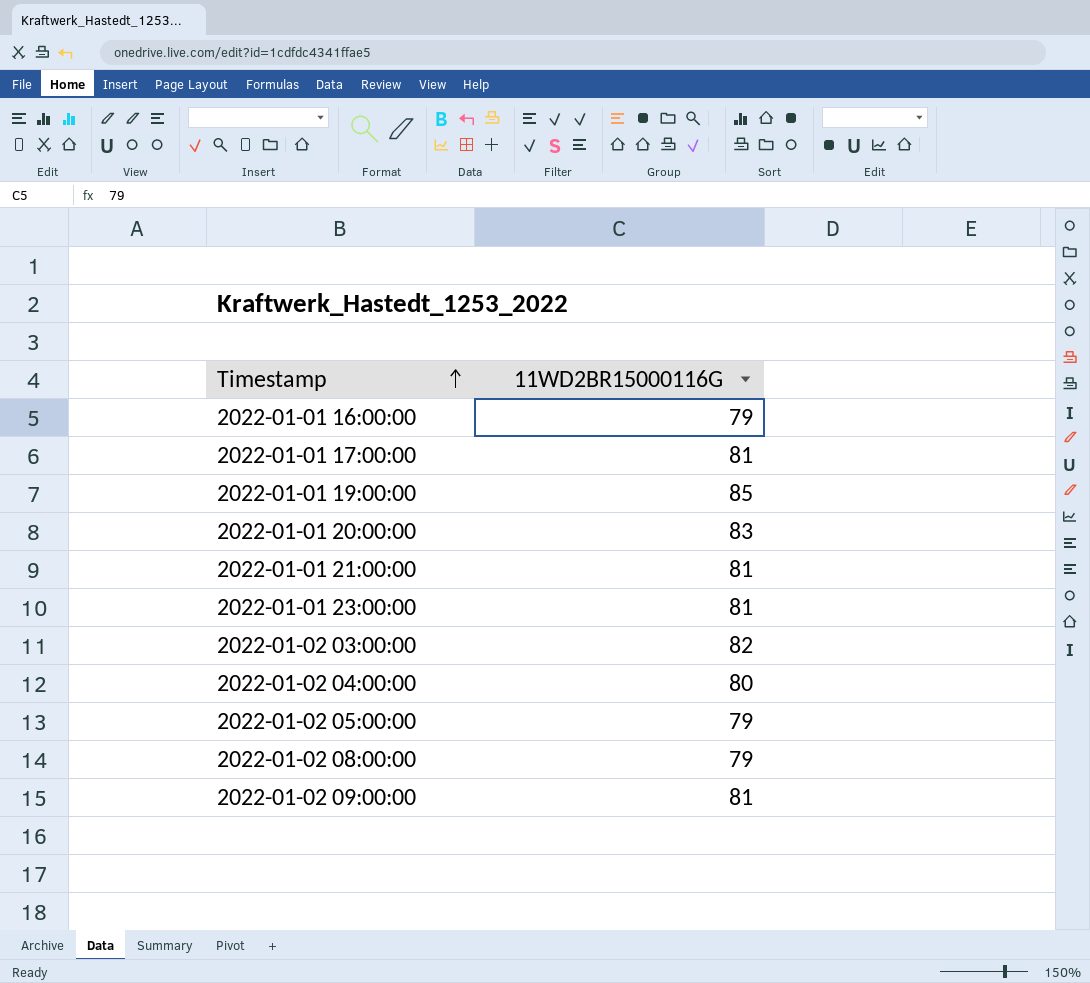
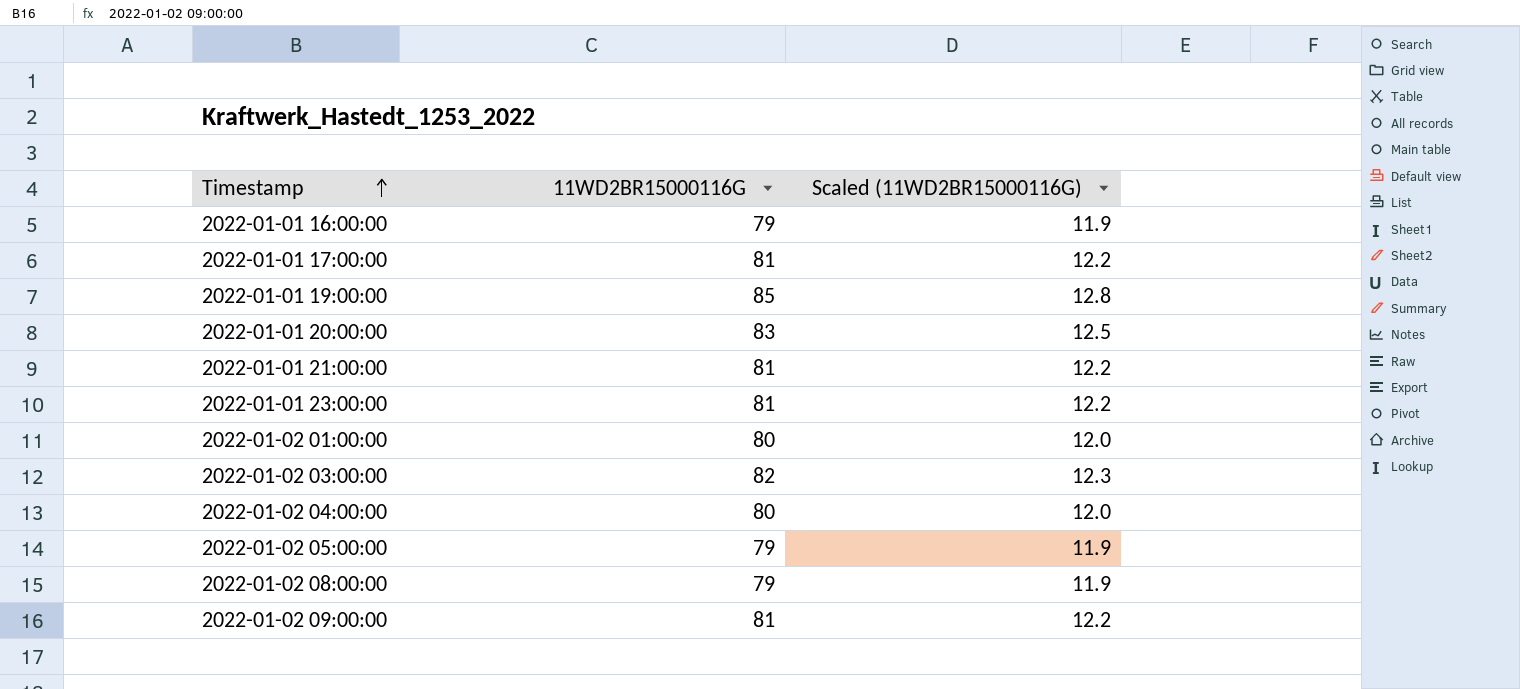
column Scaled (11WD2BR15000116G) | formula: none -> [11WD2BR15000116G] * 0.15
row 2022-01-02 01:00:00: none -> 80 | 12.0

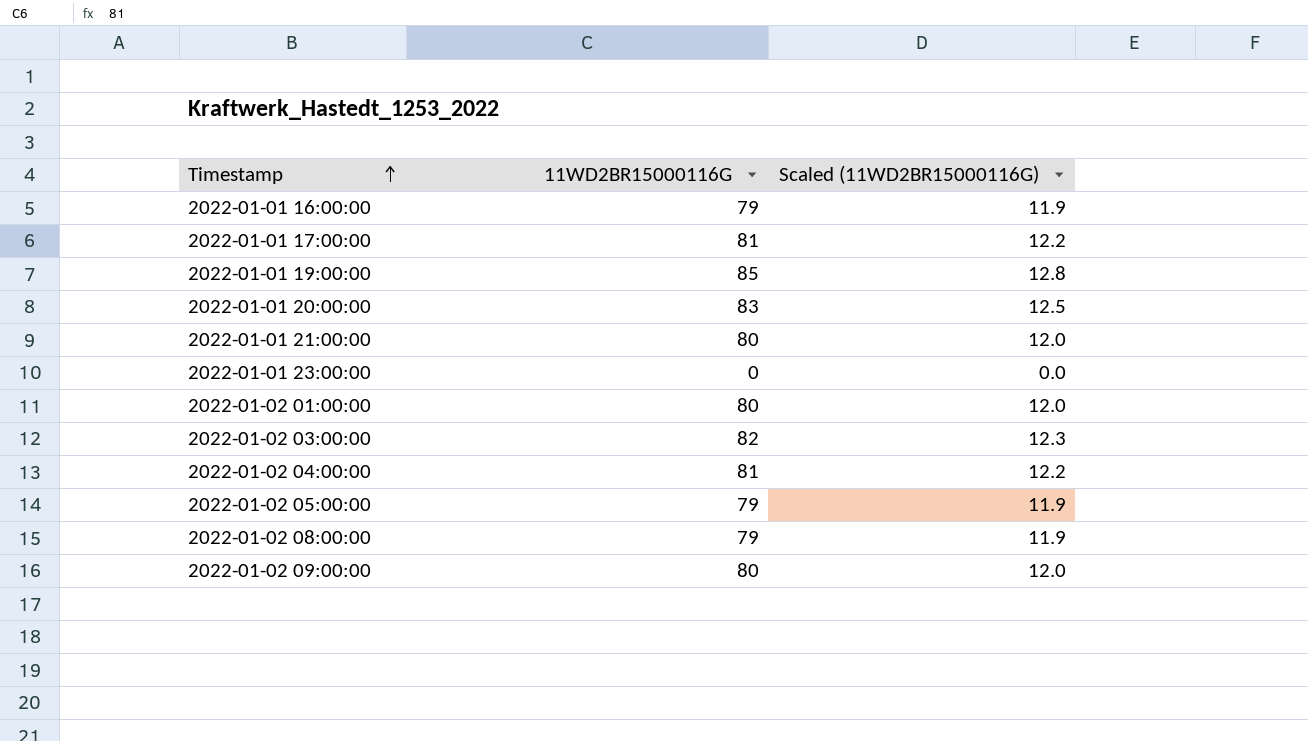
2022-01-01 21:00:00 | 11WD2BR15000116G: 81 -> 80
2022-01-01 21:00:00 | Scaled (11WD2BR15000116G): 12.2 -> 12.0
2022-01-01 23:00:00 | 11WD2BR15000116G: 81 -> 0
2022-01-01 23:00:00 | Scaled (11WD2BR15000116G): 12.2 -> 0.0
2022-01-02 04:00:00 | 11WD2BR15000116G: 80 -> 81
2022-01-02 04:00:00 | Scaled (11WD2BR15000116G): 12.0 -> 12.2
2022-01-02 09:00:00 | 11WD2BR15000116G: 81 -> 80
2022-01-02 09:00:00 | Scaled (11WD2BR15000116G): 12.2 -> 12.0

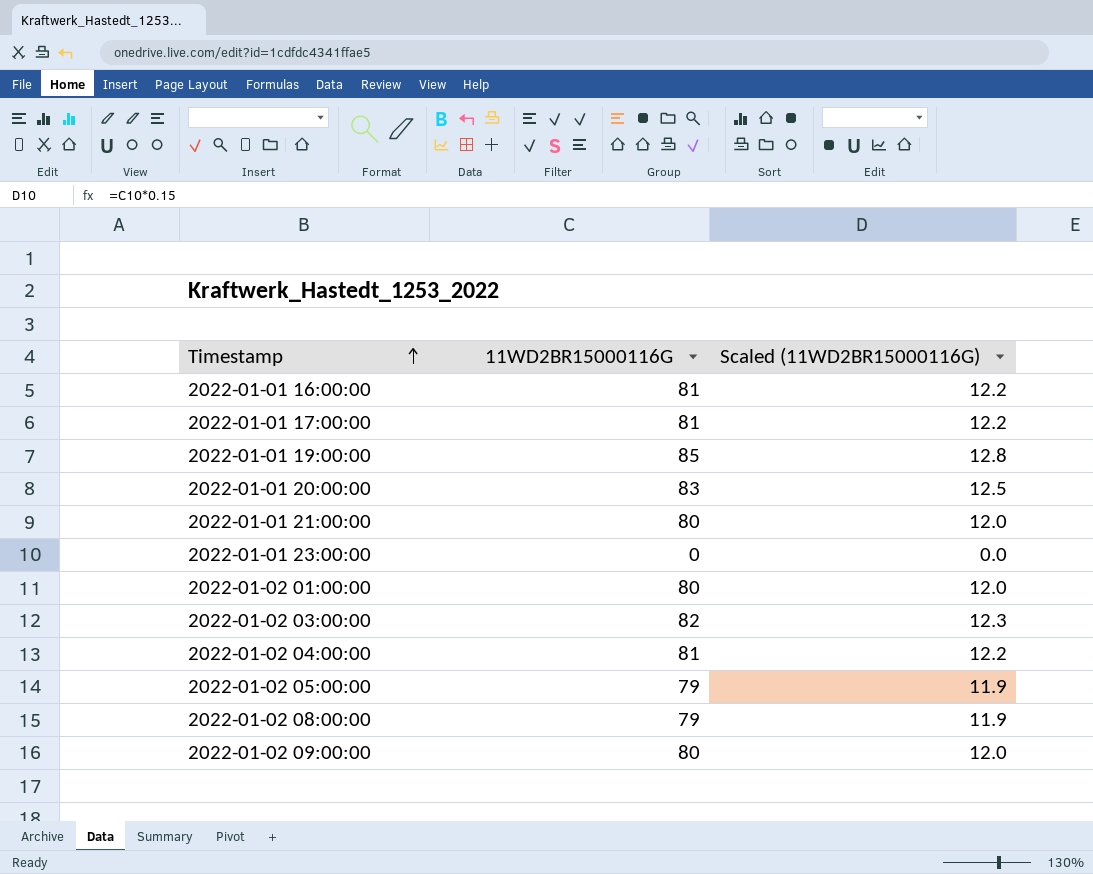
2022-01-01 16:00:00 | 11WD2BR15000116G: 79 -> 81
2022-01-01 16:00:00 | Scaled (11WD2BR15000116G): 11.9 -> 12.2

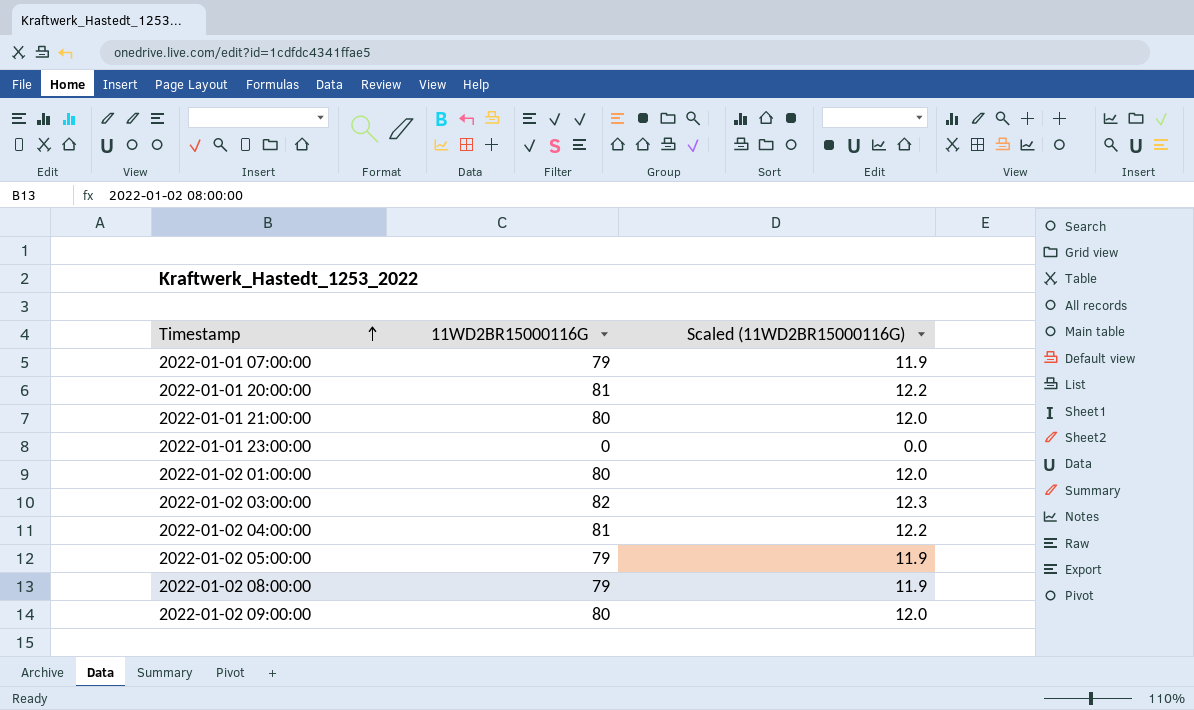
row 2022-01-01 16:00:00: 81 | 12.2 -> none
row 2022-01-01 17:00:00: 81 | 12.2 -> none
row 2022-01-01 19:00:00: 85 | 12.8 -> none
row 2022-01-01 07:00:00: none -> 79 | 11.9
2022-01-01 20:00:00 | 11WD2BR15000116G: 83 -> 81
2022-01-01 20:00:00 | Scaled (11WD2BR15000116G): 12.5 -> 12.2

